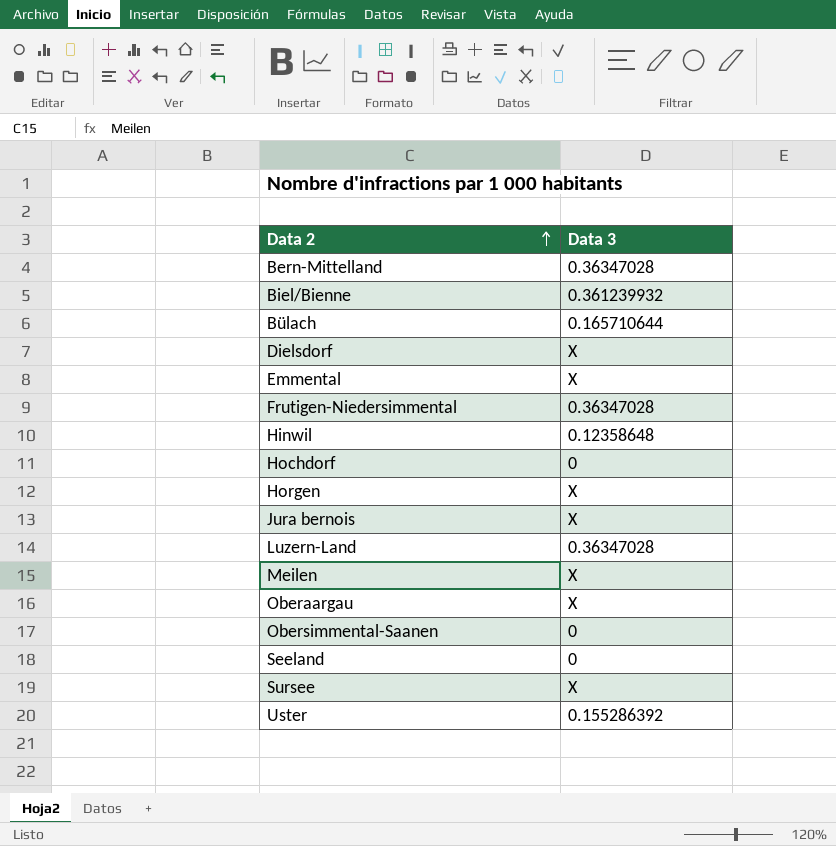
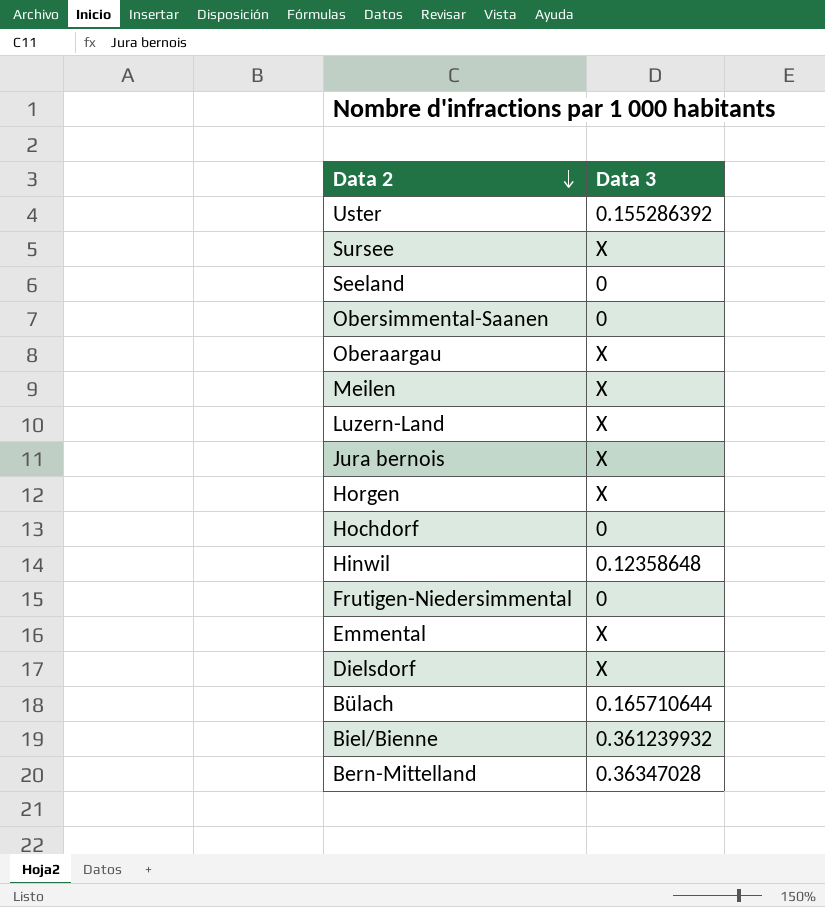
row order: Data 2 ascending -> Data 2 descending
Luzern-Land | Data 3: 0.36347028 -> X
Frutigen-Niedersimmental | Data 3: 0.36347028 -> 0

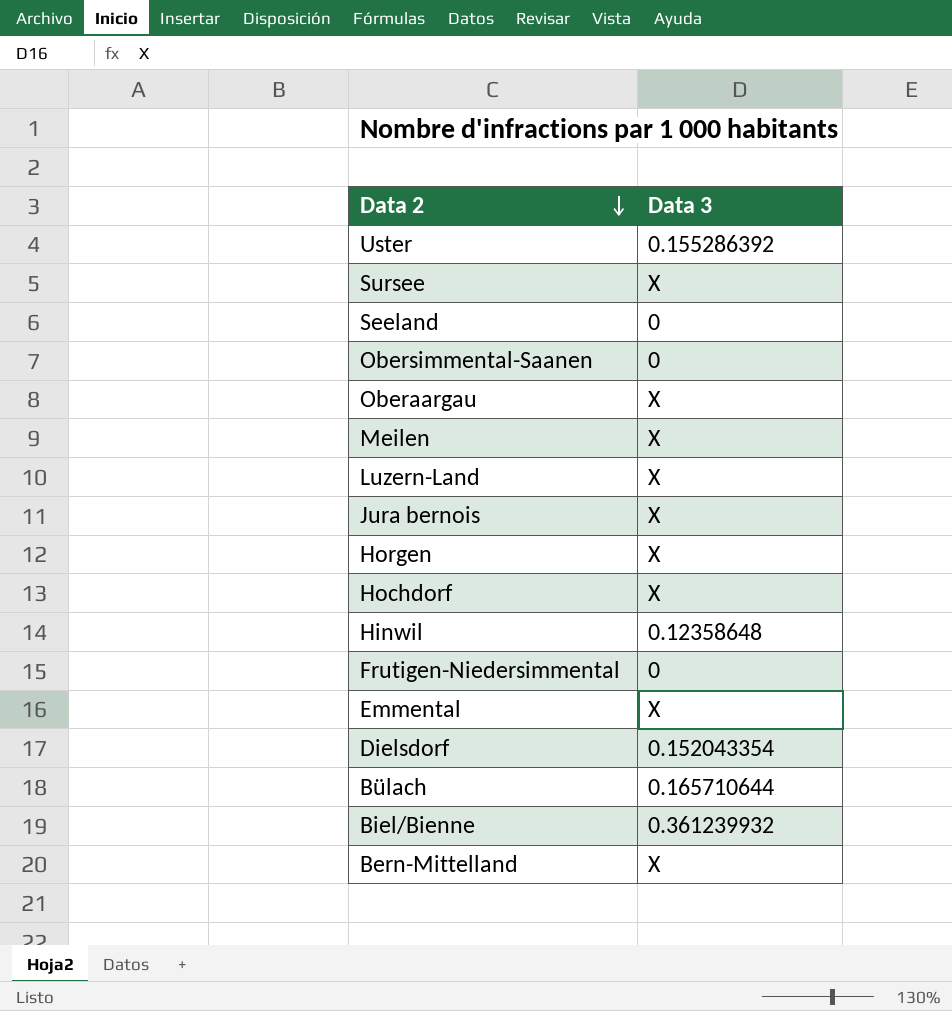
Hochdorf | Data 3: 0 -> X
Dielsdorf | Data 3: X -> 0.152043354
Bern-Mittelland | Data 3: 0.36347028 -> X

